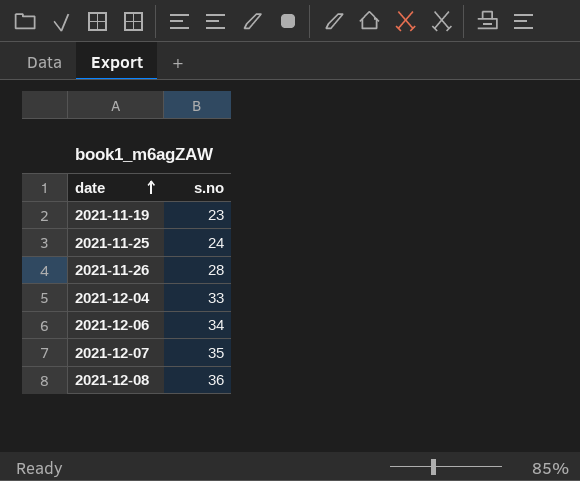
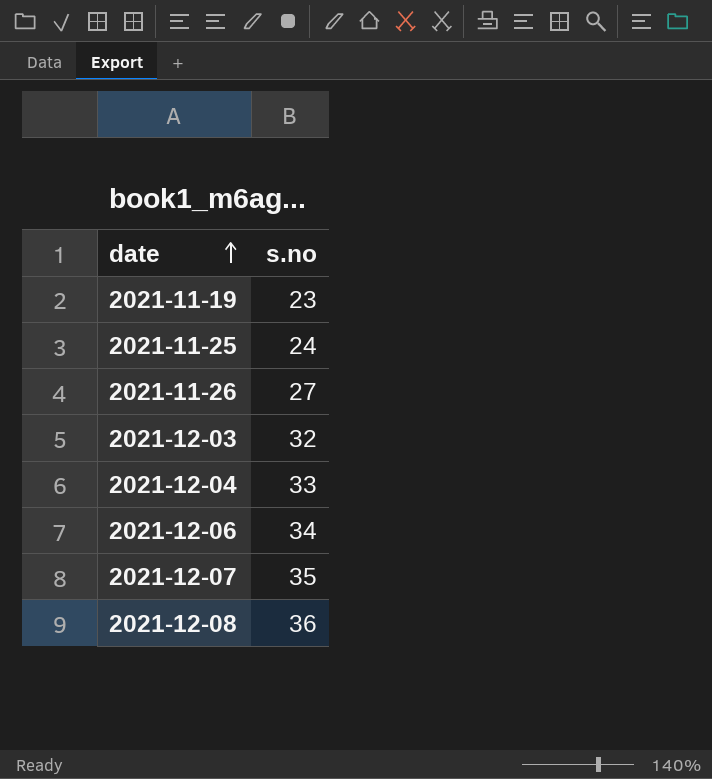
2021-11-26 | s.no: 28 -> 27
row 2021-12-03: none -> 32

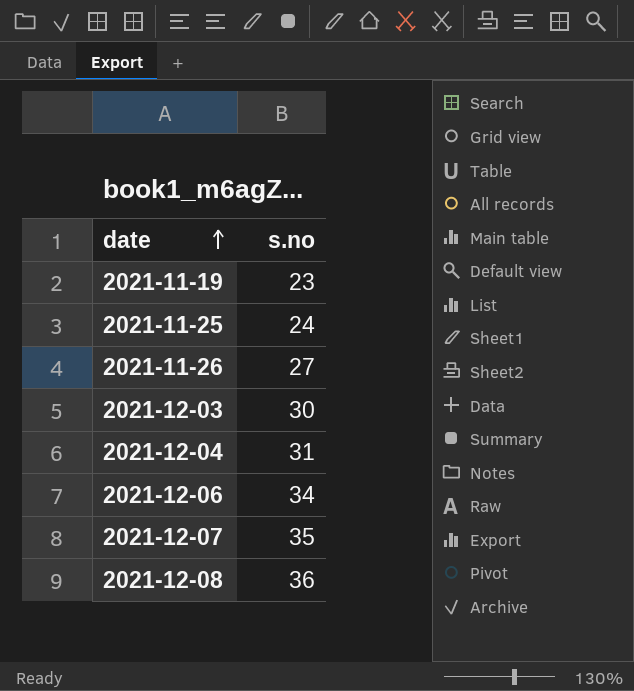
2021-12-03 | s.no: 32 -> 30
2021-12-04 | s.no: 33 -> 31

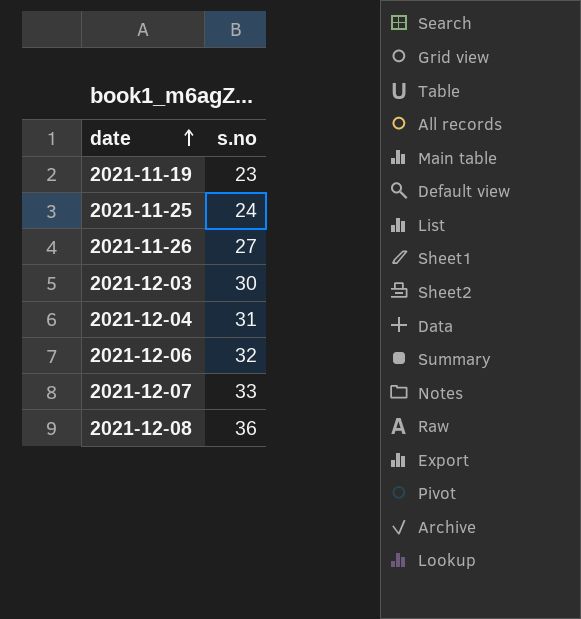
2021-12-06 | s.no: 34 -> 32
2021-12-07 | s.no: 35 -> 33

